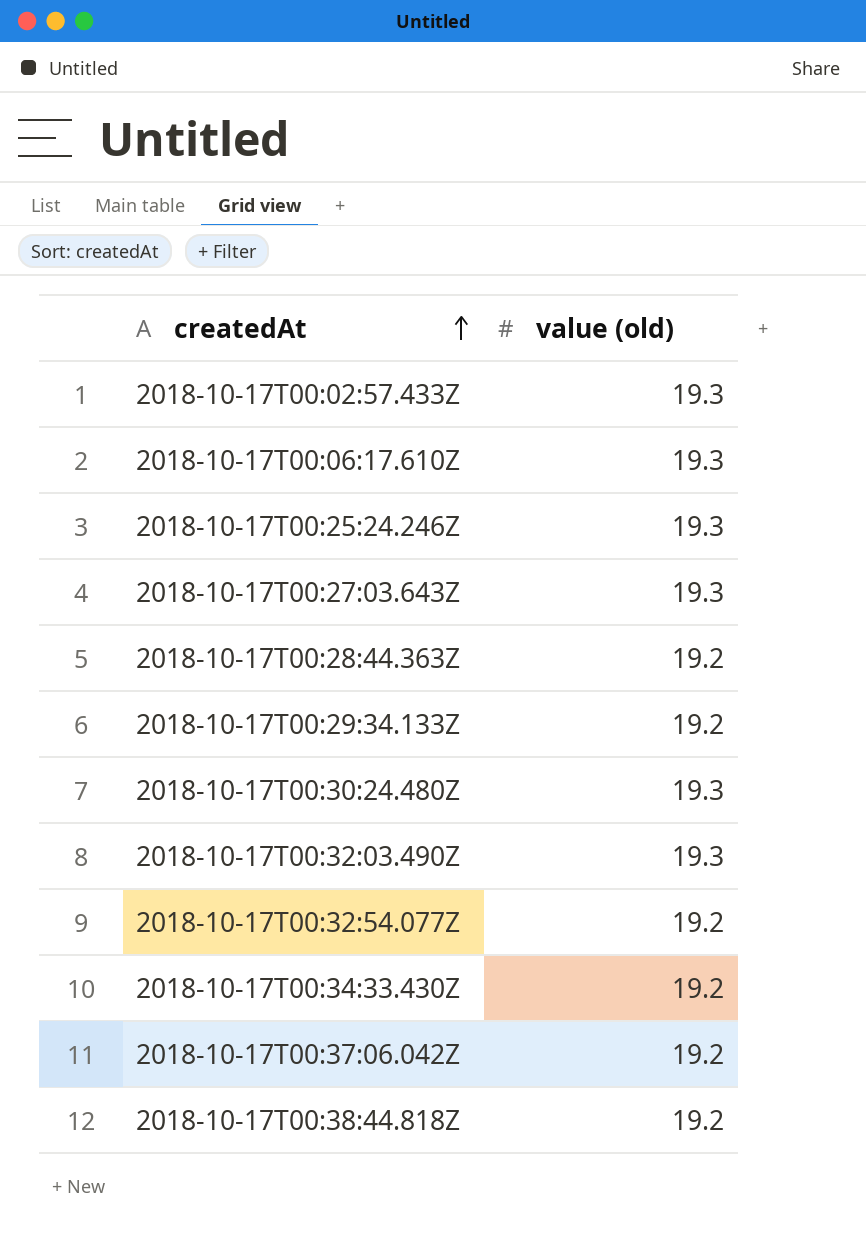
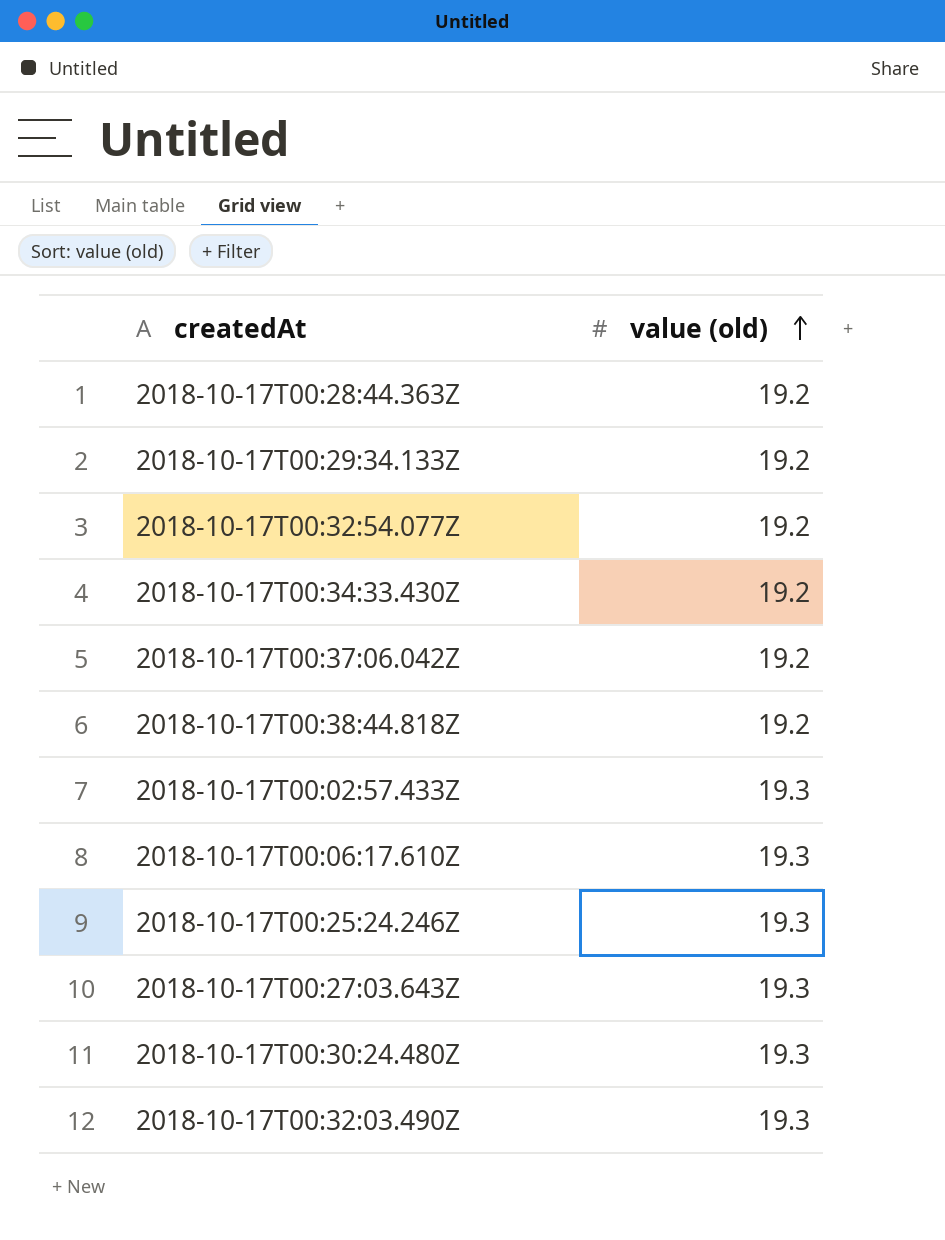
row order: createdAt ascending -> value (old) ascending

